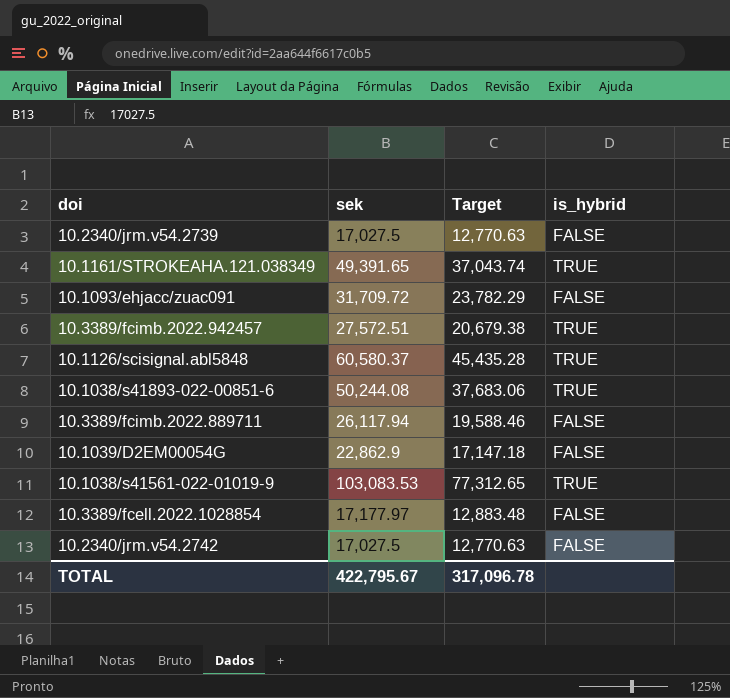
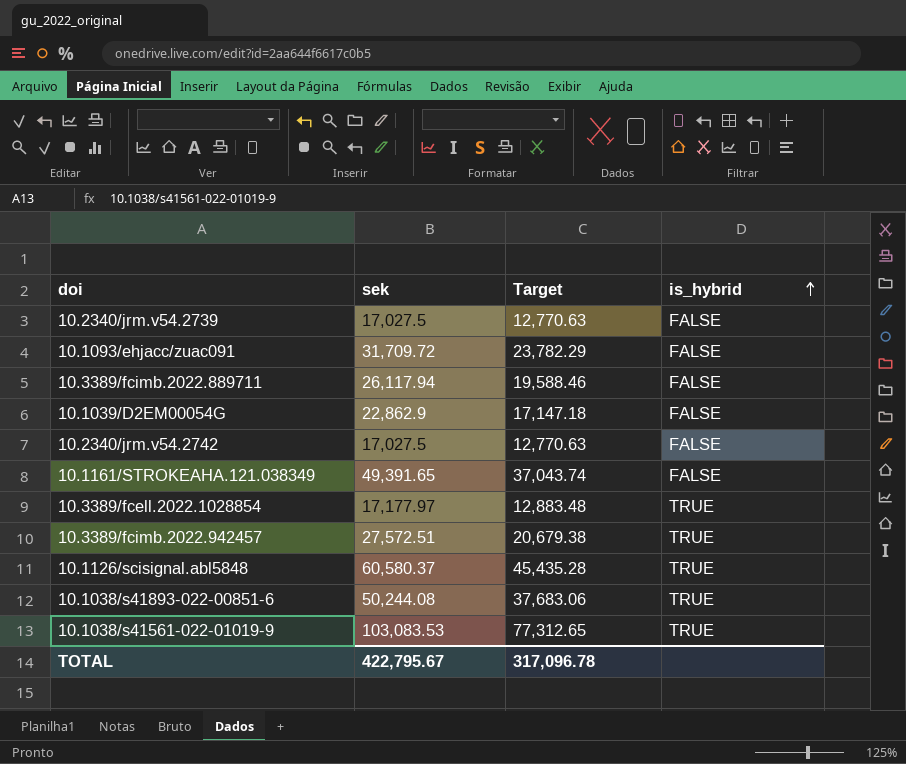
row order: none -> is_hybrid ascending
10.1161/STROKEAHA.121.038349 | is_hybrid: TRUE -> FALSE
10.3389/fcell.2022.1028854 | is_hybrid: FALSE -> TRUE

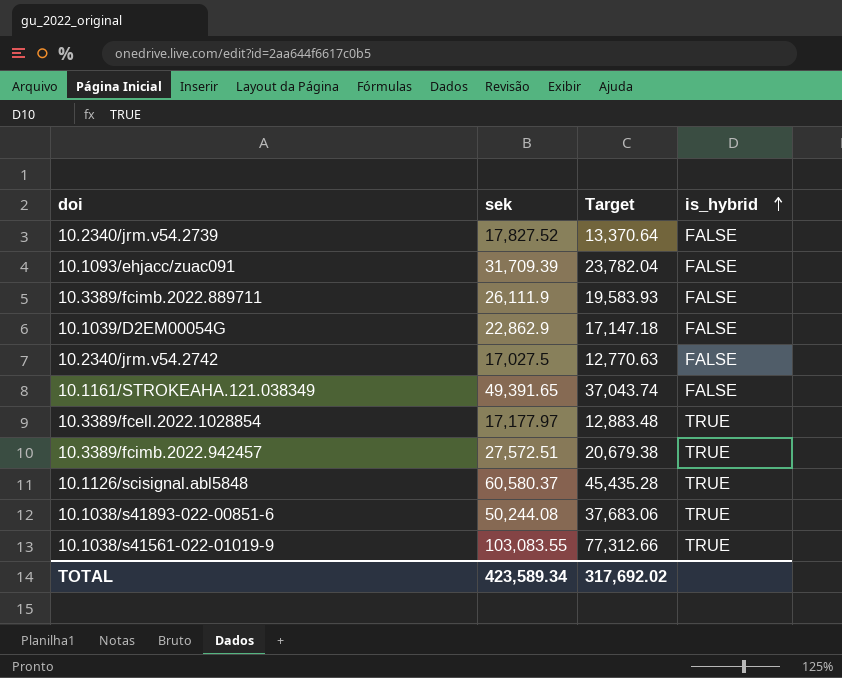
10.2340/jrm.v54.2739 | sek: 17,027.5 -> 17,827.52
10.2340/jrm.v54.2739 | Target: 12,770.63 -> 13,370.64
10.1093/ehjacc/zuac091 | sek: 31,709.72 -> 31,709.39
10.1093/ehjacc/zuac091 | Target: 23,782.29 -> 23,782.04
10.3389/fcimb.2022.889711 | sek: 26,117.94 -> 26,111.9
10.3389/fcimb.2022.889711 | Target: 19,588.46 -> 19,583.93
10.1038/s41561-022-01019-9 | sek: 103,083.53 -> 103,083.55
10.1038/s41561-022-01019-9 | Target: 77,312.65 -> 77,312.66
TOTAL | sek: 422,795.67 -> 423,589.34
TOTAL | Target: 317,096.78 -> 317,692.02

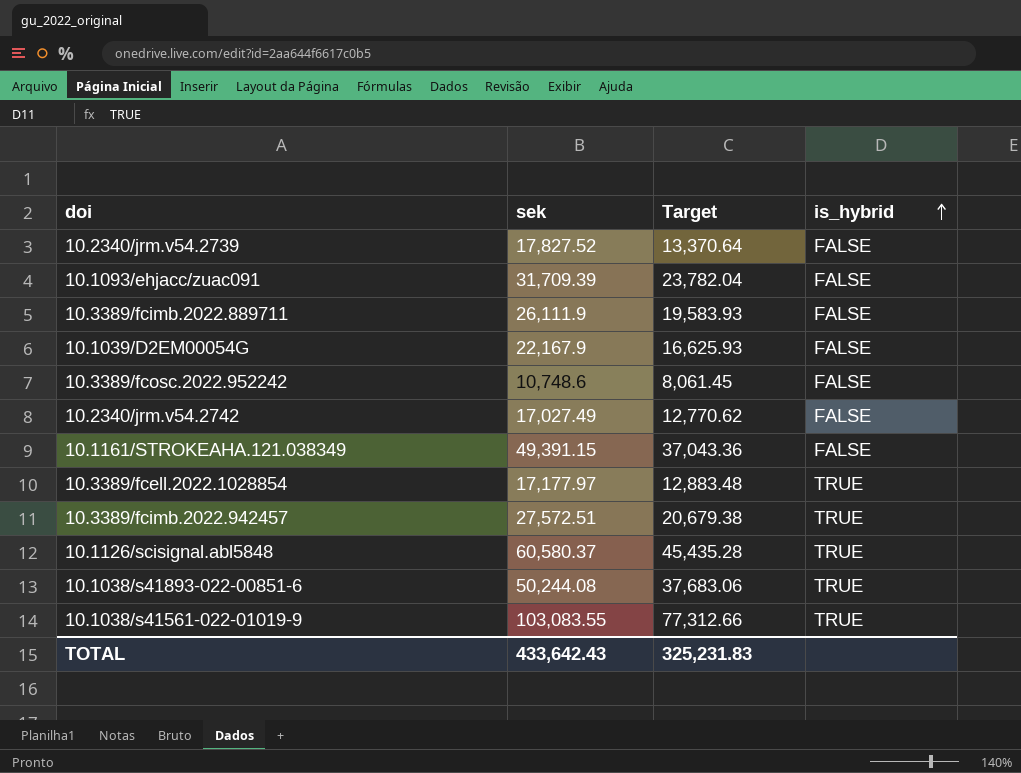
10.1039/D2EM00054G | sek: 22,862.9 -> 22,167.9
10.1039/D2EM00054G | Target: 17,147.18 -> 16,625.93
row 10.3389/fcosc.2022.952242: none -> 10,748.6 | 8,061.45 | FALSE
10.2340/jrm.v54.2742 | sek: 17,027.5 -> 17,027.49
10.2340/jrm.v54.2742 | Target: 12,770.63 -> 12,770.62
10.1161/STROKEAHA.121.038349 | sek: 49,391.65 -> 49,391.15
10.1161/STROKEAHA.121.038349 | Target: 37,043.74 -> 37,043.36
TOTAL | sek: 423,589.34 -> 433,642.43
TOTAL | Target: 317,692.02 -> 325,231.83

